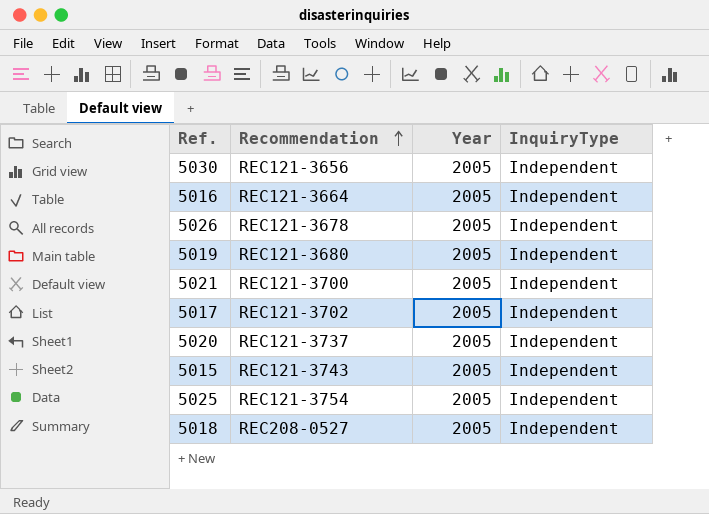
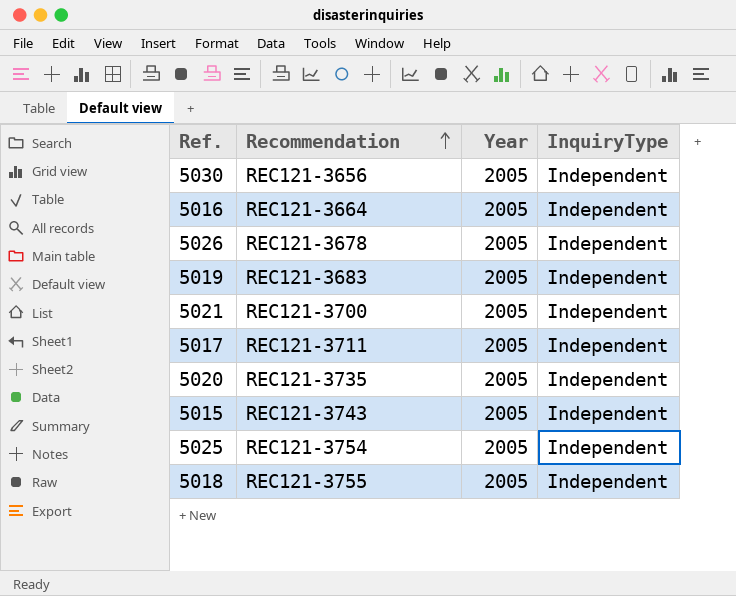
5019 | Recommendation: REC121-3680 -> REC121-3683
5017 | Recommendation: REC121-3702 -> REC121-3711
5020 | Recommendation: REC121-3737 -> REC121-3735
5018 | Recommendation: REC208-0527 -> REC121-3755

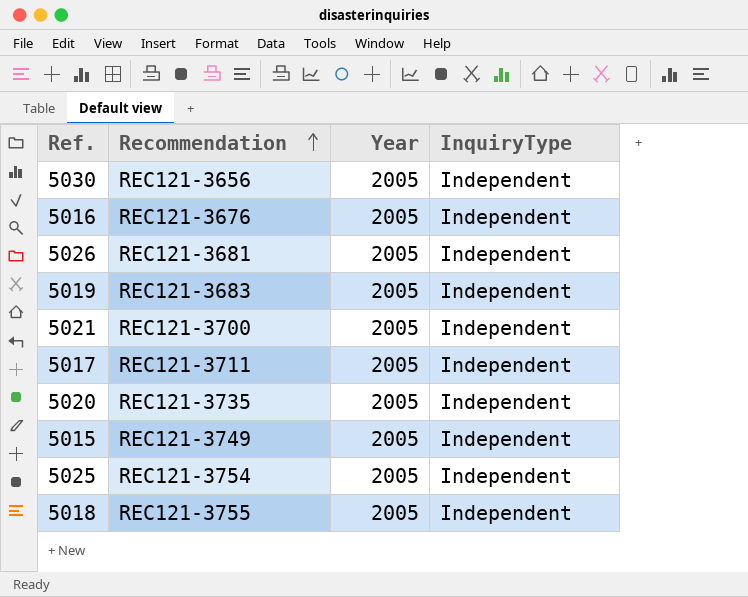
5016 | Recommendation: REC121-3664 -> REC121-3676
5026 | Recommendation: REC121-3678 -> REC121-3681
5015 | Recommendation: REC121-3743 -> REC121-3749

